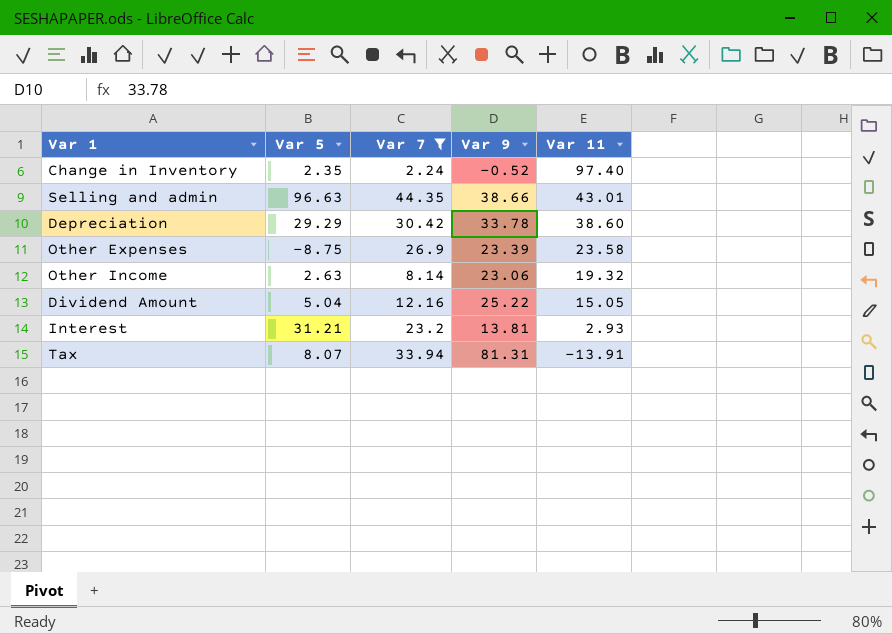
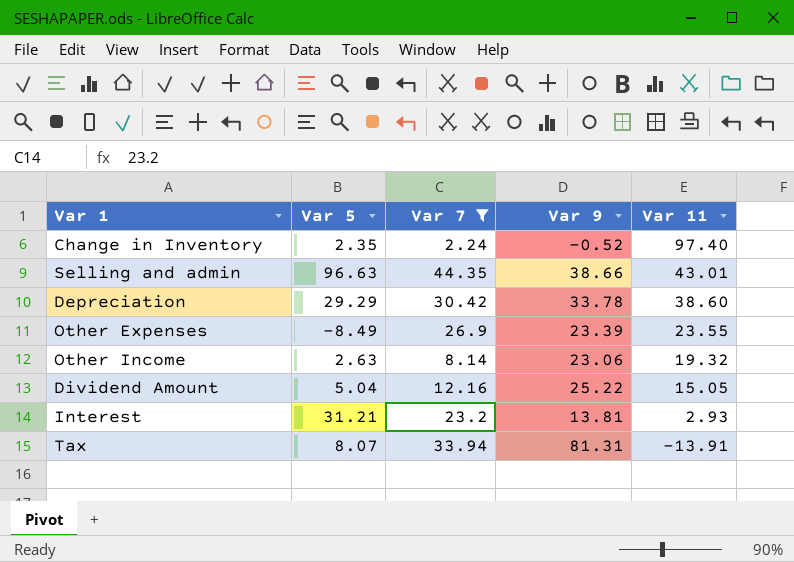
Other Expenses | Var 5: -8.75 -> -8.49
Other Expenses | Var 11: 23.58 -> 23.55

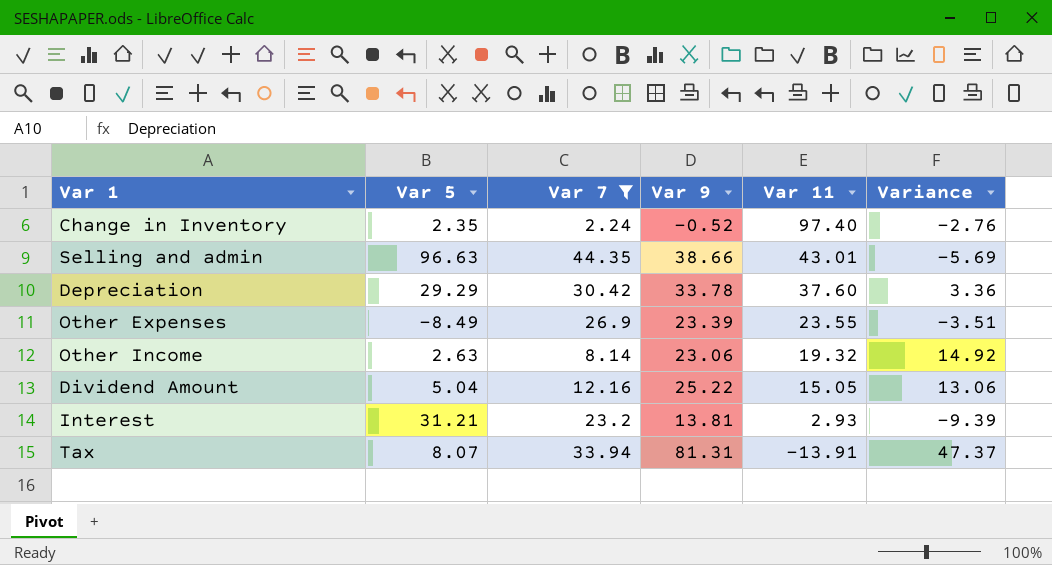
column Variance | formula: none -> [Var 9] - [Var 7]
Depreciation | Var 11: 38.60 -> 37.60

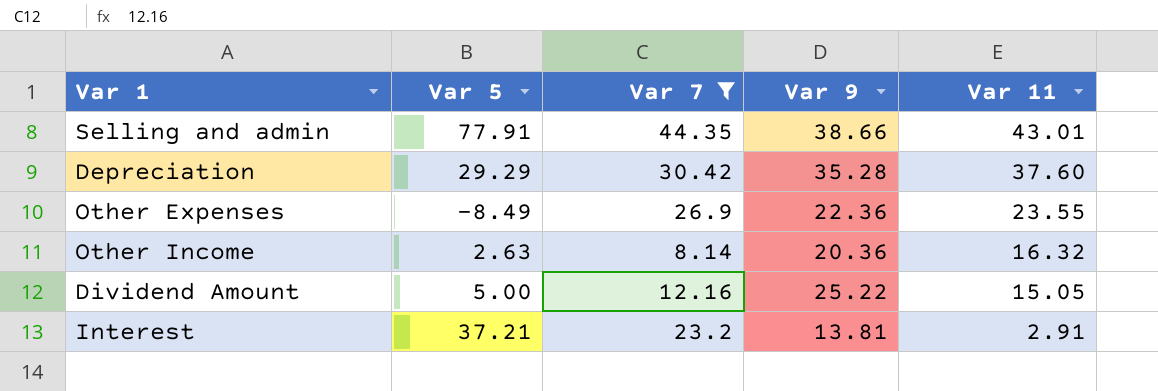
column Variance | formula: [Var 9] - [Var 7] -> none
row Change in Inventory: 2.35 | 2.24 | -0.52 | 97.40 | -2.76 -> none
row Tax: 8.07 | 33.94 | 81.31 | -13.91 | 47.37 -> none
Selling and admin | Var 5: 96.63 -> 77.91
Depreciation | Var 9: 33.78 -> 35.28
Other Expenses | Var 9: 23.39 -> 22.36
Other Income | Var 9: 23.06 -> 20.36
Other Income | Var 11: 19.32 -> 16.32
Dividend Amount | Var 5: 5.04 -> 5.00
Interest | Var 5: 31.21 -> 37.21
Interest | Var 11: 2.93 -> 2.91

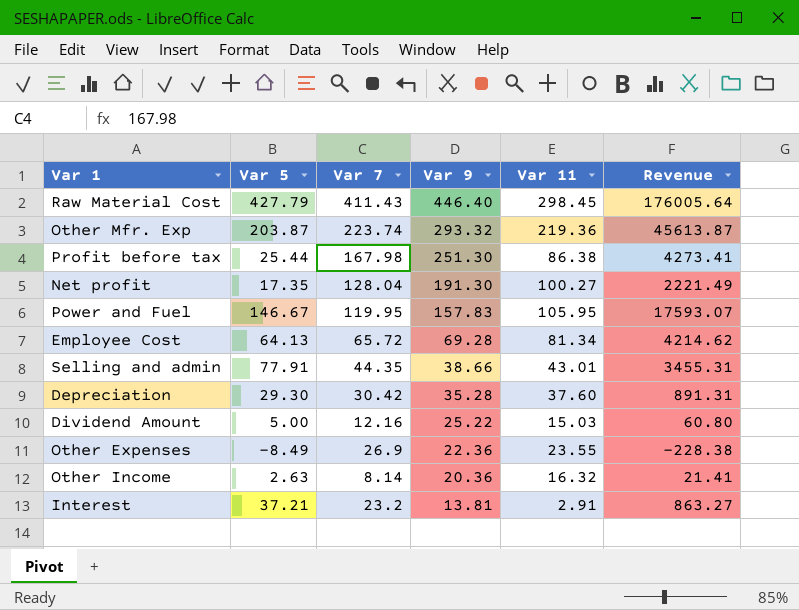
filter: Var 7 <= 44.35 -> none
row order: Var 11 descending -> Var 9 descending
column Revenue | formula: none -> [Var 5] * [Var 7]
Depreciation | Var 5: 29.29 -> 29.30
Dividend Amount | Var 11: 15.05 -> 15.03

